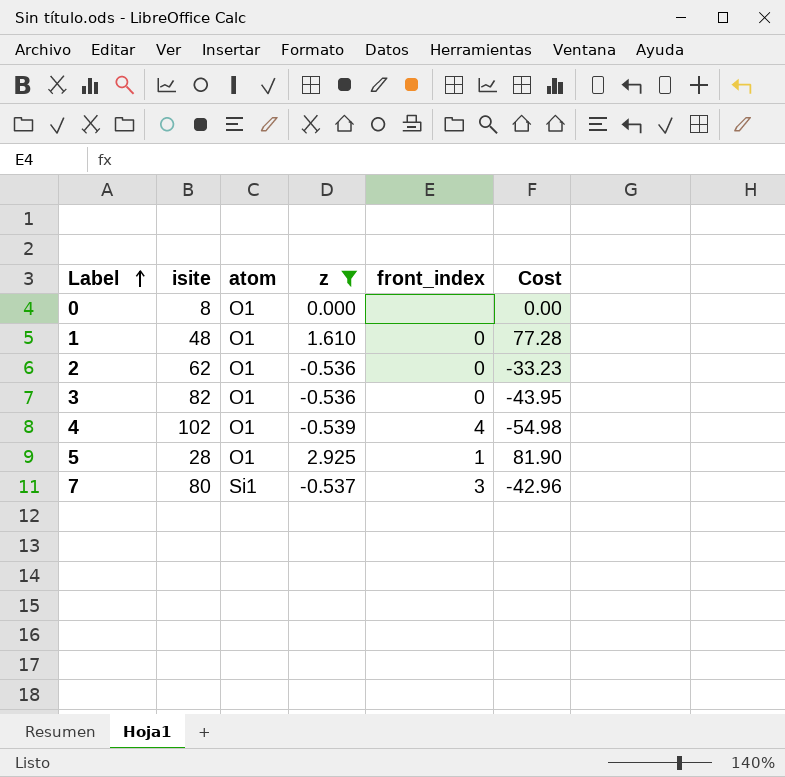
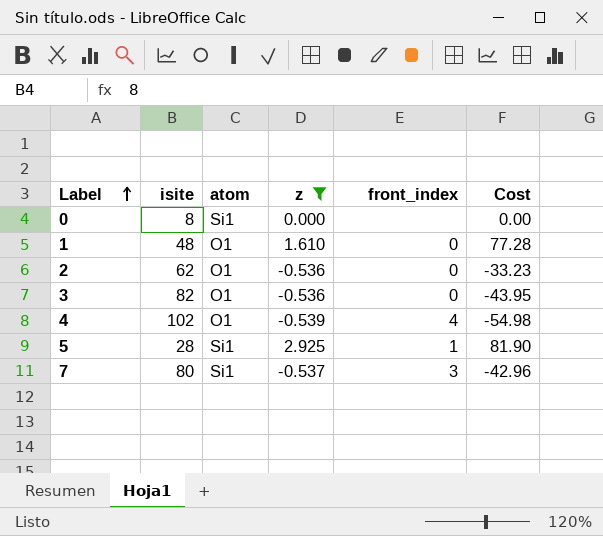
0 | atom: O1 -> Si1
5 | atom: O1 -> Si1

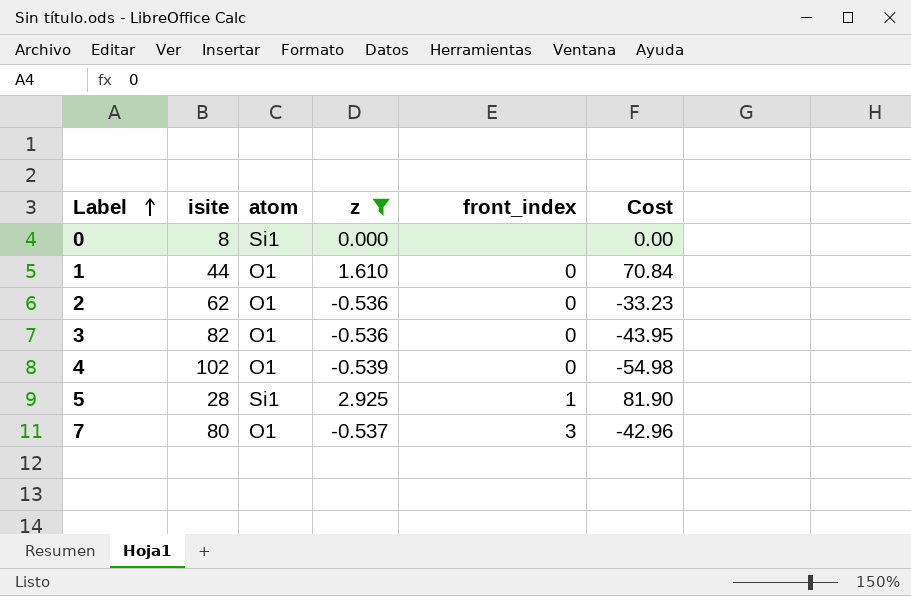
1 | isite: 48 -> 44
1 | Cost: 77.28 -> 70.84
4 | front_index: 4 -> 0
7 | atom: Si1 -> O1

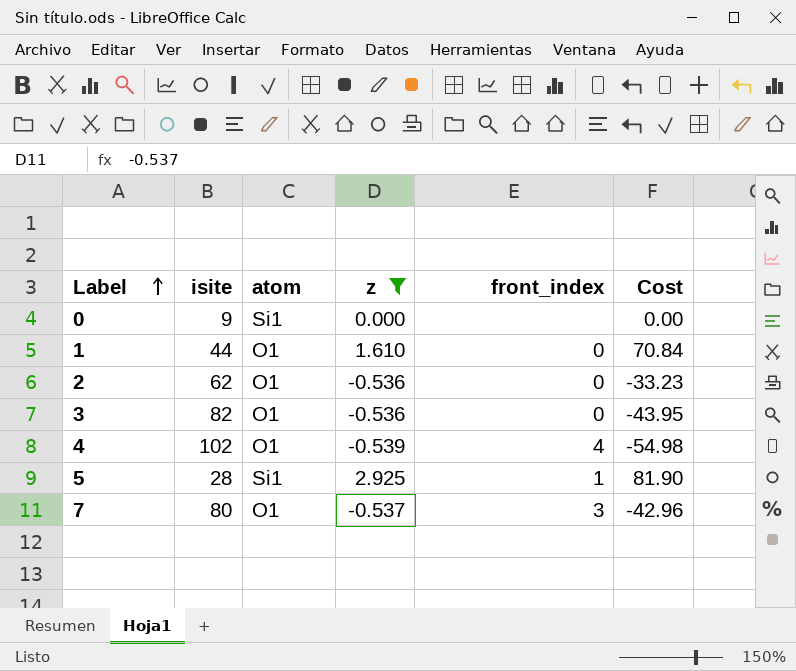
0 | isite: 8 -> 9
4 | front_index: 0 -> 4

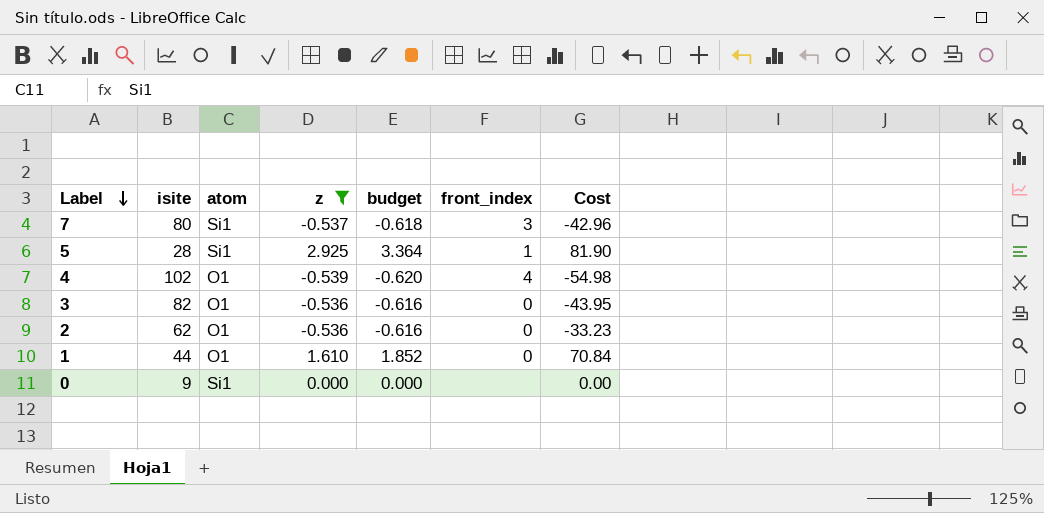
row order: Label ascending -> Label descending
column budget | formula: none -> [z] * 1.15
7 | atom: O1 -> Si1

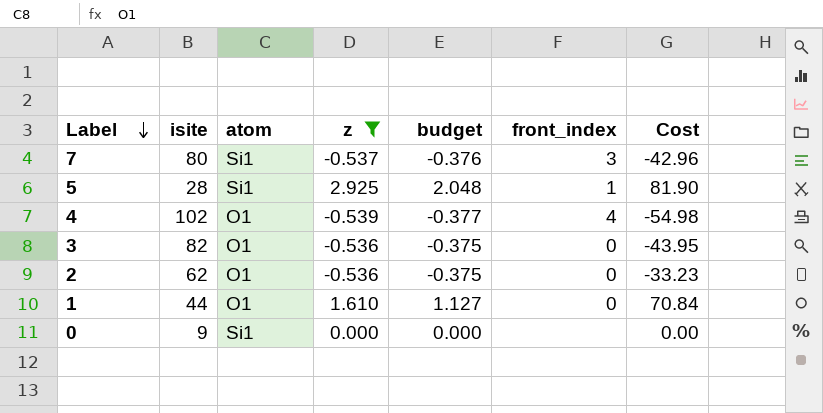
column budget | formula: [z] * 1.15 -> [z] * 0.7

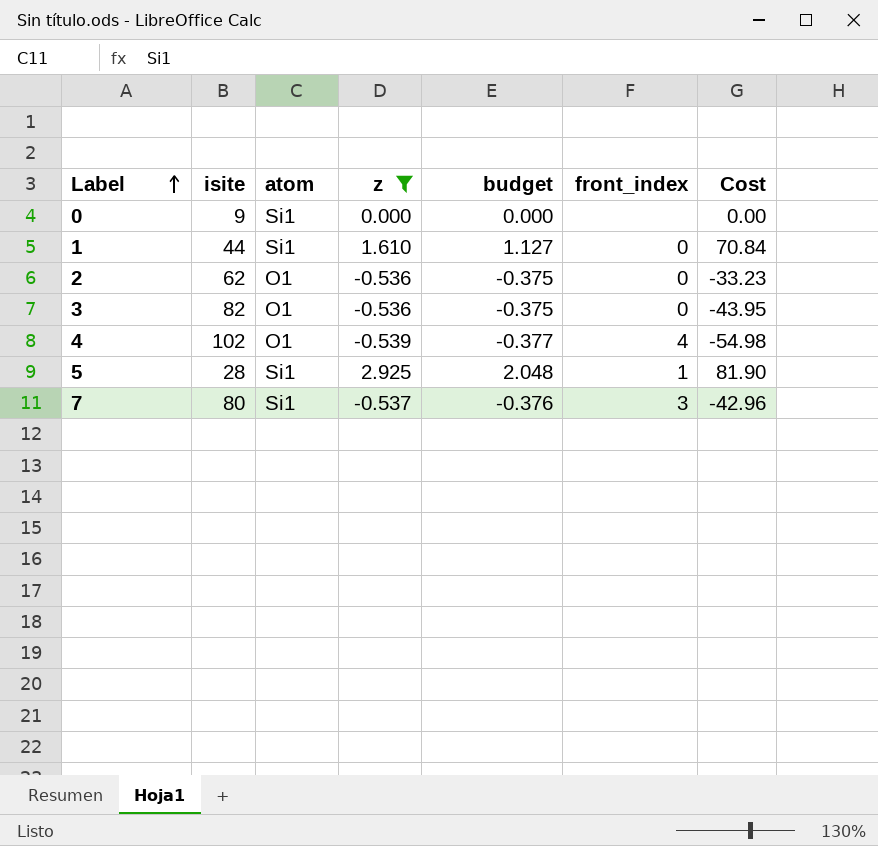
row order: Label descending -> Label ascending
1 | atom: O1 -> Si1

